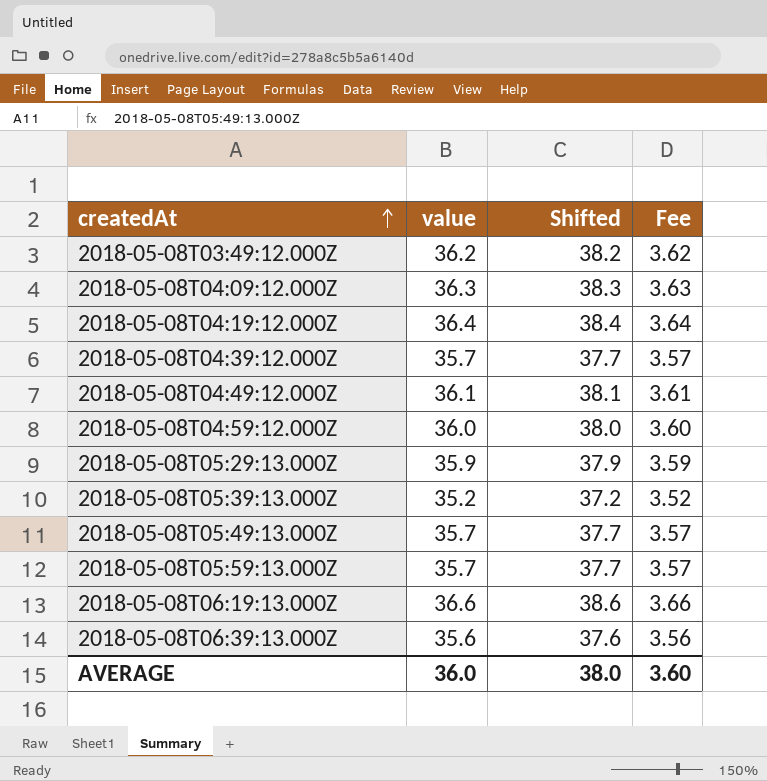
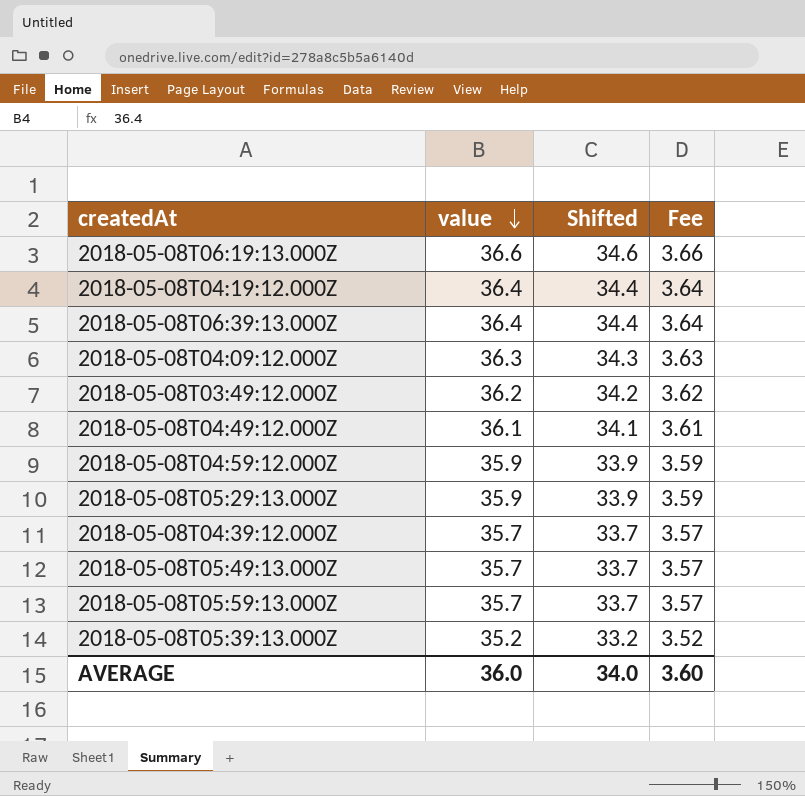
row order: createdAt ascending -> value descending
column Shifted | formula: [value] + 2 -> [value] - 2
2018-05-08T06:39:13.000Z | value: 35.6 -> 36.4
2018-05-08T06:39:13.000Z | Fee: 3.56 -> 3.64
2018-05-08T04:59:12.000Z | value: 36.0 -> 35.9
2018-05-08T04:59:12.000Z | Fee: 3.60 -> 3.59
AVERAGE | Shifted: 38.0 -> 34.0

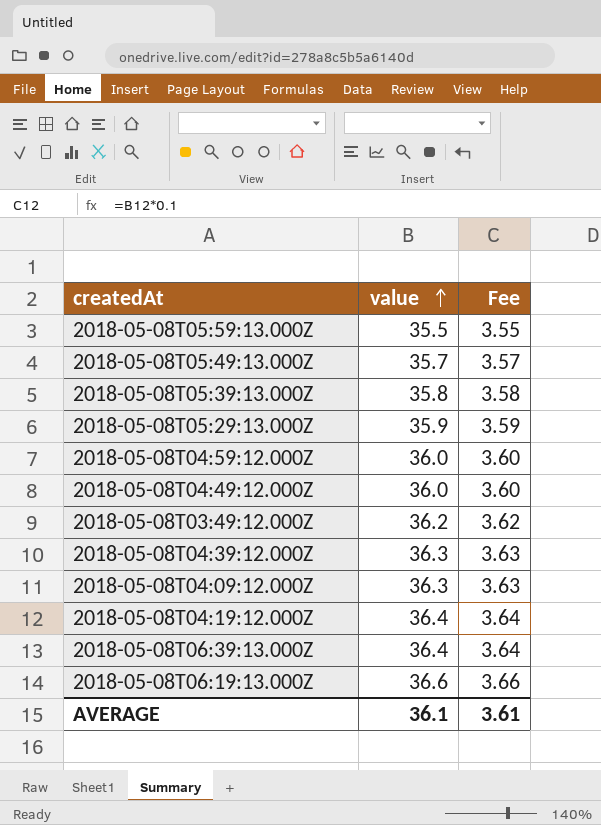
row order: value descending -> value ascending
column Shifted | formula: [value] - 2 -> none
2018-05-08T05:59:13.000Z | value: 35.7 -> 35.5
2018-05-08T05:59:13.000Z | Fee: 3.57 -> 3.55
2018-05-08T05:39:13.000Z | value: 35.2 -> 35.8
2018-05-08T05:39:13.000Z | Fee: 3.52 -> 3.58
2018-05-08T04:59:12.000Z | value: 35.9 -> 36.0
2018-05-08T04:59:12.000Z | Fee: 3.59 -> 3.60
2018-05-08T04:49:12.000Z | value: 36.1 -> 36.0
2018-05-08T04:49:12.000Z | Fee: 3.61 -> 3.60
2018-05-08T04:39:12.000Z | value: 35.7 -> 36.3
2018-05-08T04:39:12.000Z | Fee: 3.57 -> 3.63
AVERAGE | value: 36.0 -> 36.1
AVERAGE | Fee: 3.60 -> 3.61

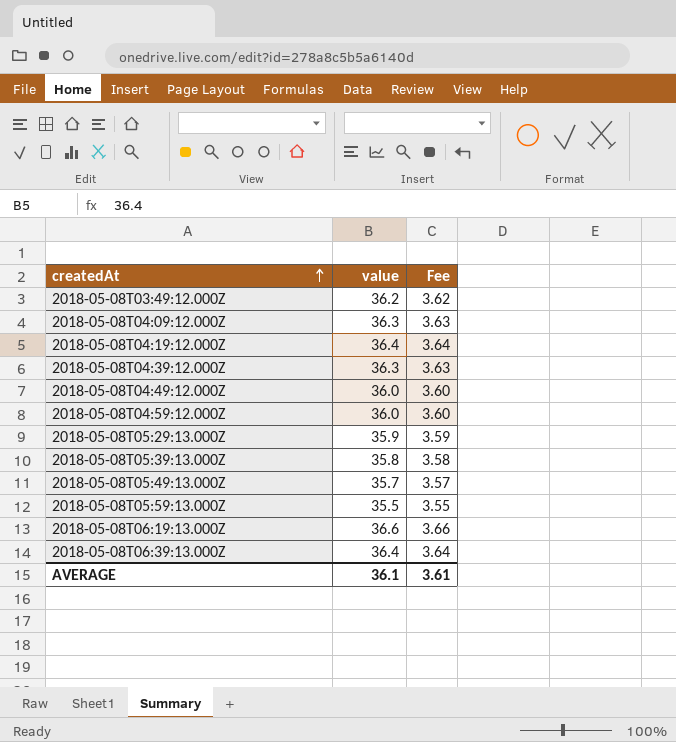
row order: value ascending -> createdAt ascending

